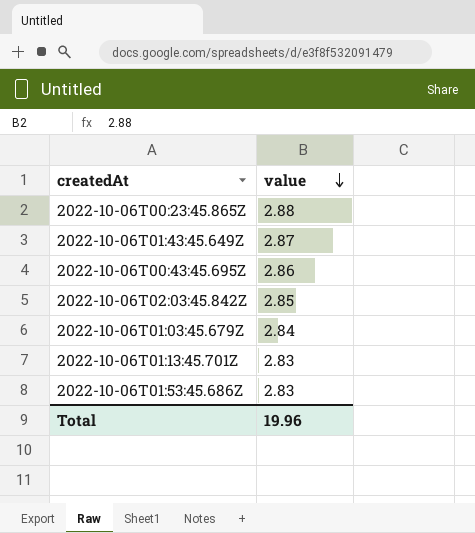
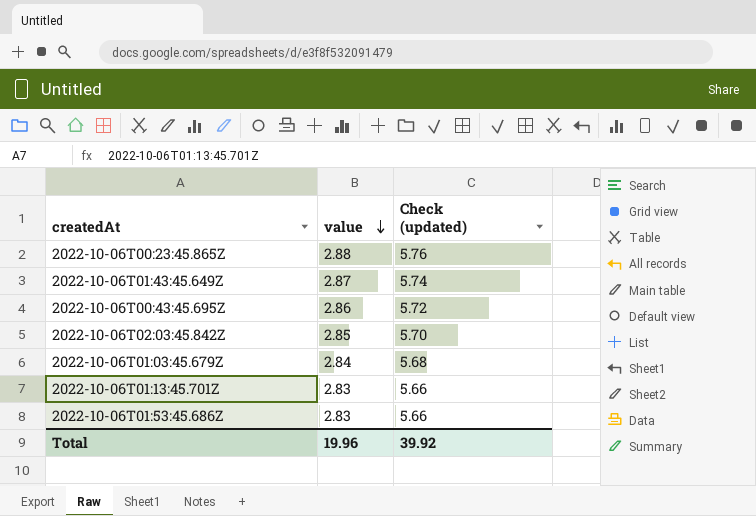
column Check (updated) | formula: none -> [value] * 2

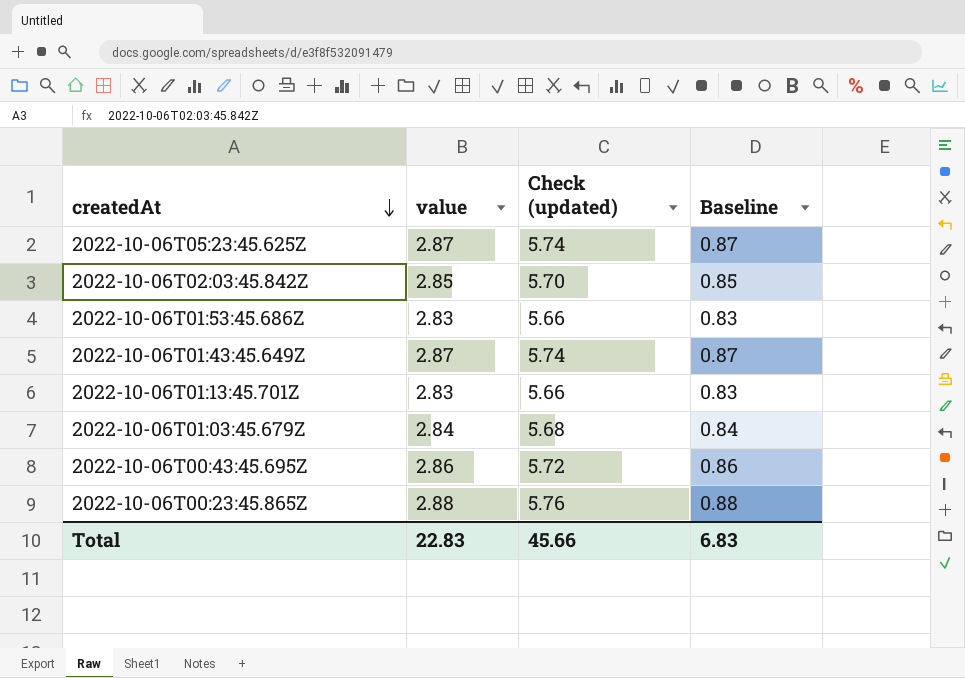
row order: value descending -> createdAt descending
column Baseline | formula: none -> [value] - 2
row 2022-10-06T05:23:45.625Z: none -> 2.87 | 5.74 | 0.87
Total | value: 19.96 -> 22.83
Total | Check (updated): 39.92 -> 45.66

